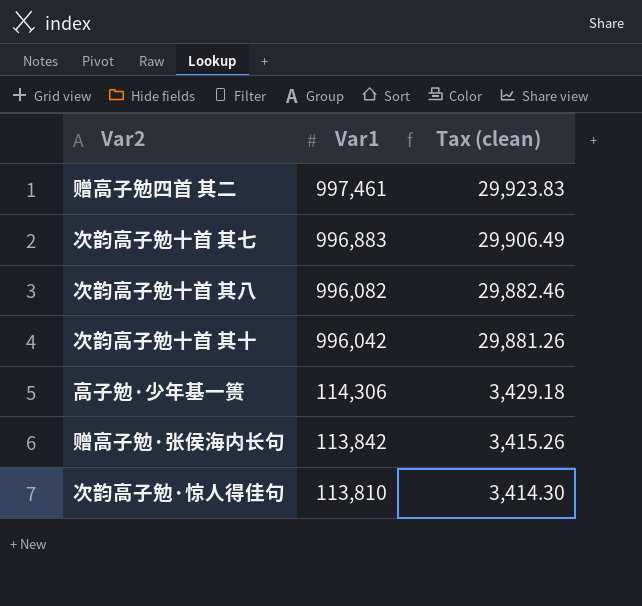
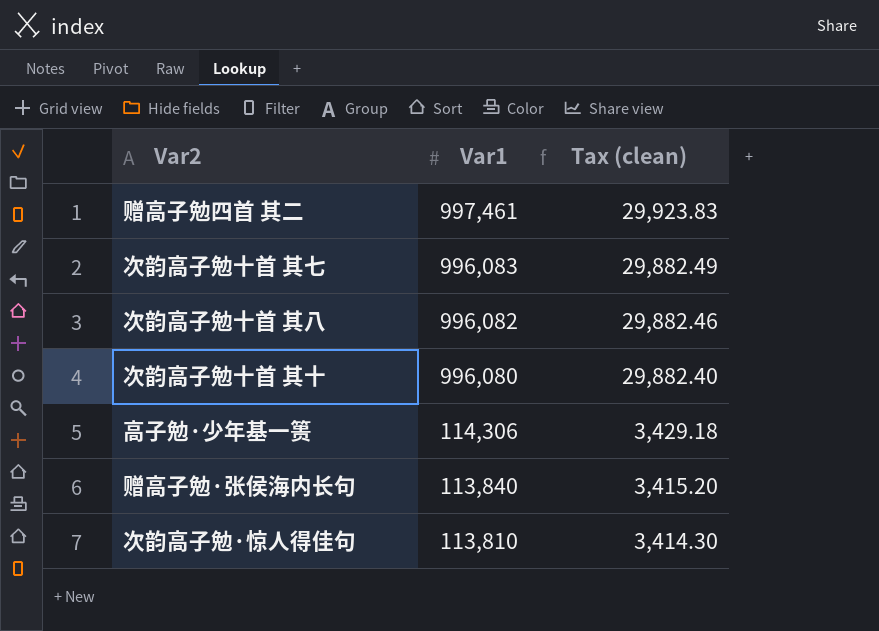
次韵高子勉十首 其七 | Var1: 996,883 -> 996,083
次韵高子勉十首 其七 | Tax (clean): 29,906.49 -> 29,882.49
次韵高子勉十首 其十 | Var1: 996,042 -> 996,080
次韵高子勉十首 其十 | Tax (clean): 29,881.26 -> 29,882.40
赠高子勉·张侯海内长句 | Var1: 113,842 -> 113,840
赠高子勉·张侯海内长句 | Tax (clean): 3,415.26 -> 3,415.20

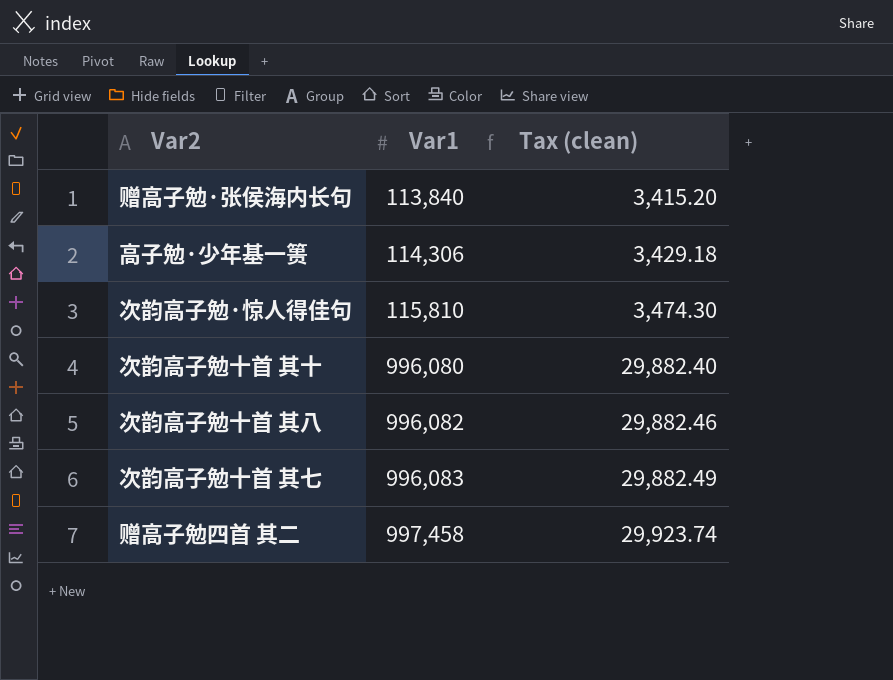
row order: Var1 descending -> Var1 ascending
次韵高子勉·惊人得佳句 | Var1: 113,810 -> 115,810
次韵高子勉·惊人得佳句 | Tax (clean): 3,414.30 -> 3,474.30
赠高子勉四首 其二 | Var1: 997,461 -> 997,458
赠高子勉四首 其二 | Tax (clean): 29,923.83 -> 29,923.74

